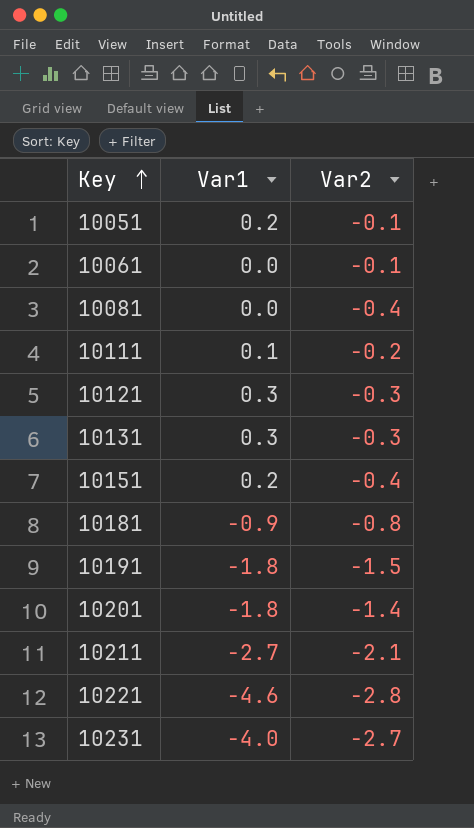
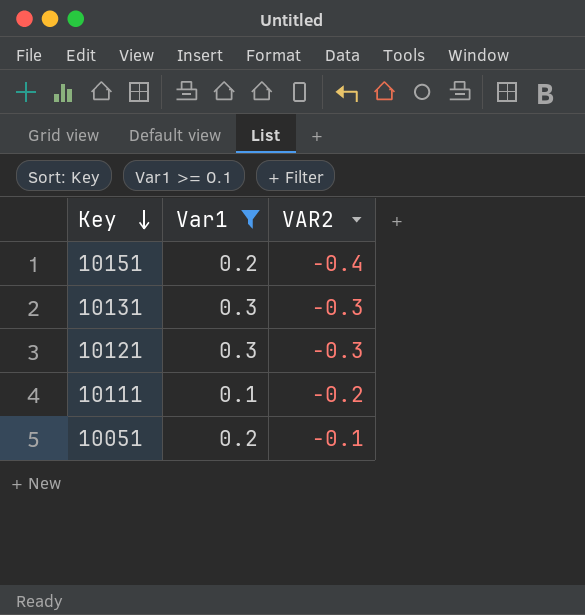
filter: none -> Var1 >= 0.1
row order: Key ascending -> Key descending
column name: Var2 -> VAR2

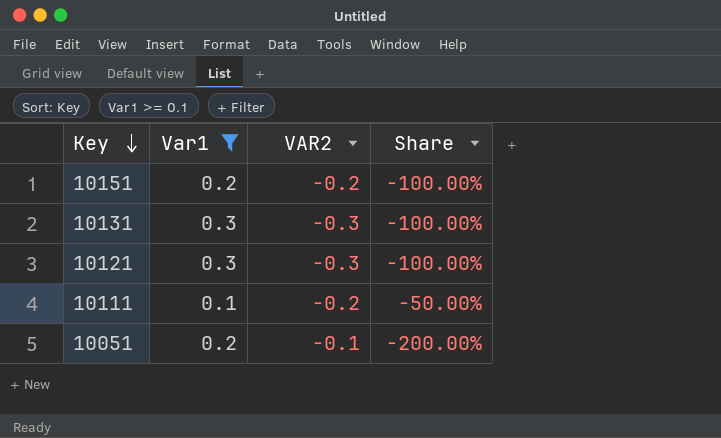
column Share | formula: none -> [Var1] / [VAR2]
10151 | VAR2: -0.4 -> -0.2

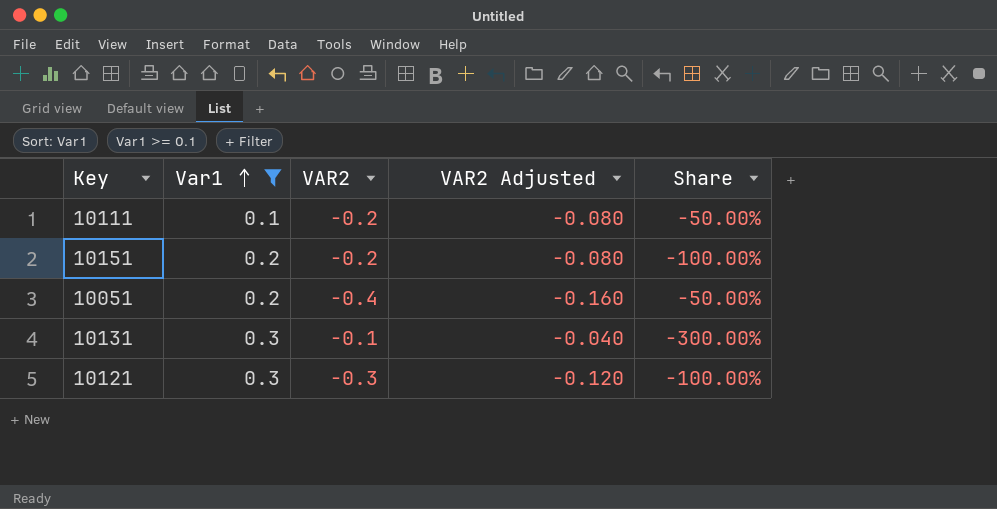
row order: Key descending -> Var1 ascending
column VAR2 Adjusted | formula: none -> [VAR2] * 0.4
10051 | VAR2: -0.1 -> -0.4
10051 | Share: -200.00% -> -50.00%
10131 | VAR2: -0.3 -> -0.1
10131 | Share: -100.00% -> -300.00%

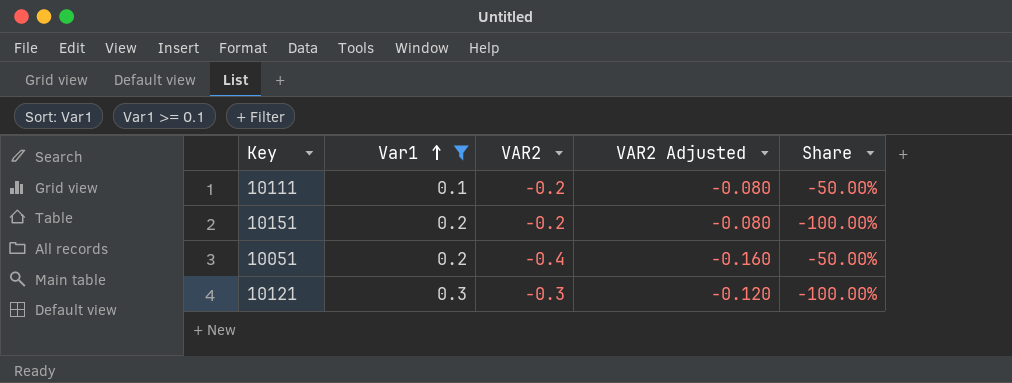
row 10131: 0.3 | -0.1 | -0.040 | -300.00% -> none

